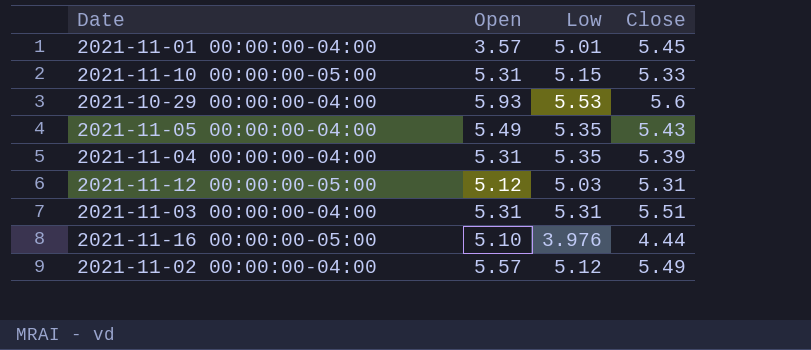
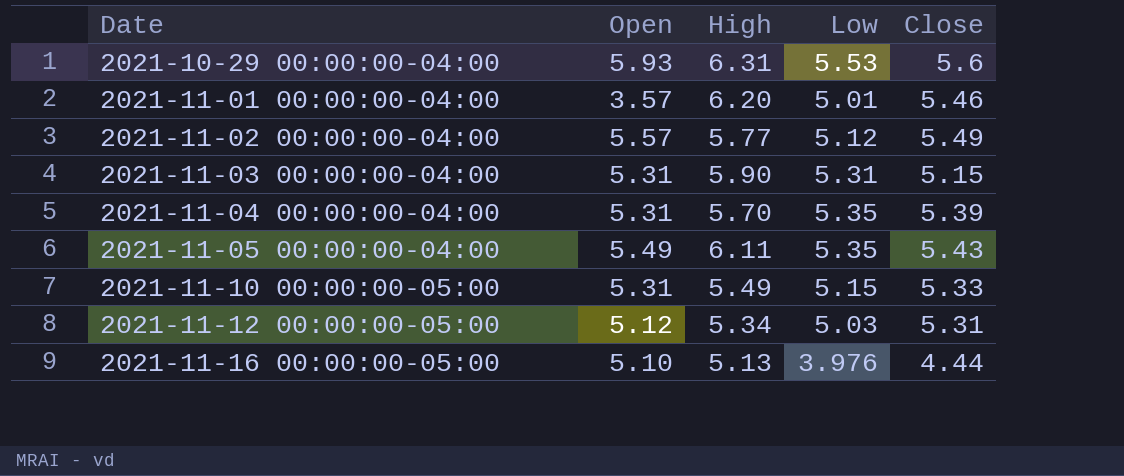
row order: none -> Date ascending
column High | position: none -> 3
2021-11-01 00:00:00-04:00 | Close: 5.45 -> 5.46
2021-11-03 00:00:00-04:00 | Close: 5.51 -> 5.15

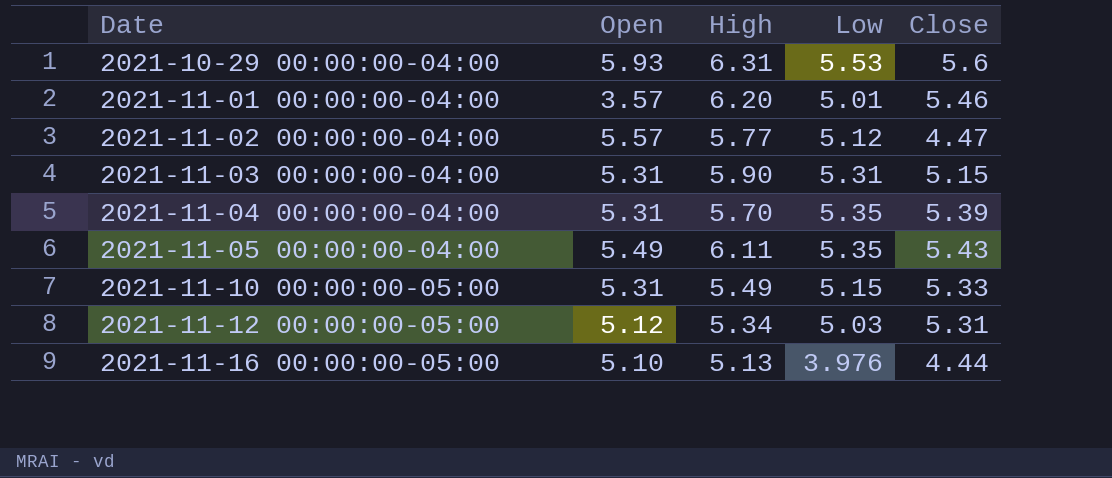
2021-11-02 00:00:00-04:00 | Close: 5.49 -> 4.47

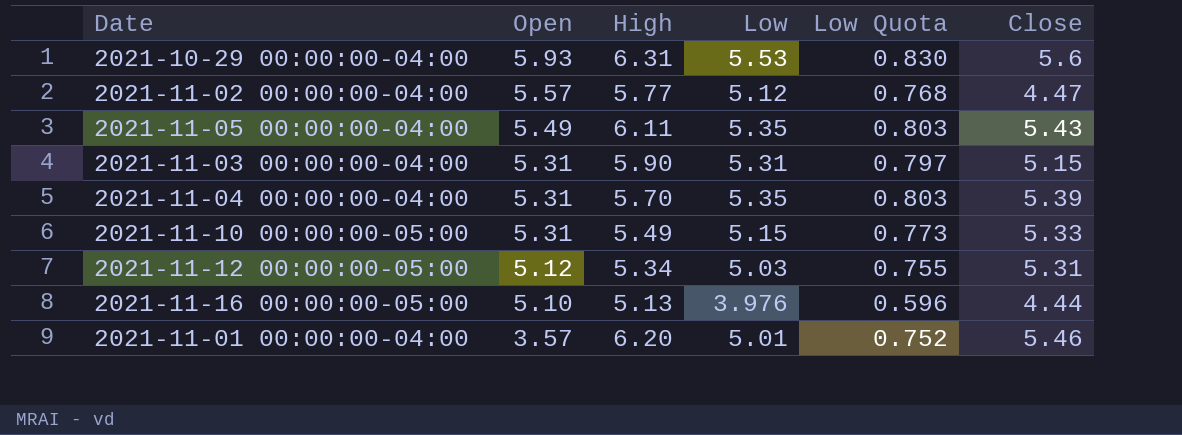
row order: Date ascending -> Open descending
column Low Quota | formula: none -> [Low] * 0.15

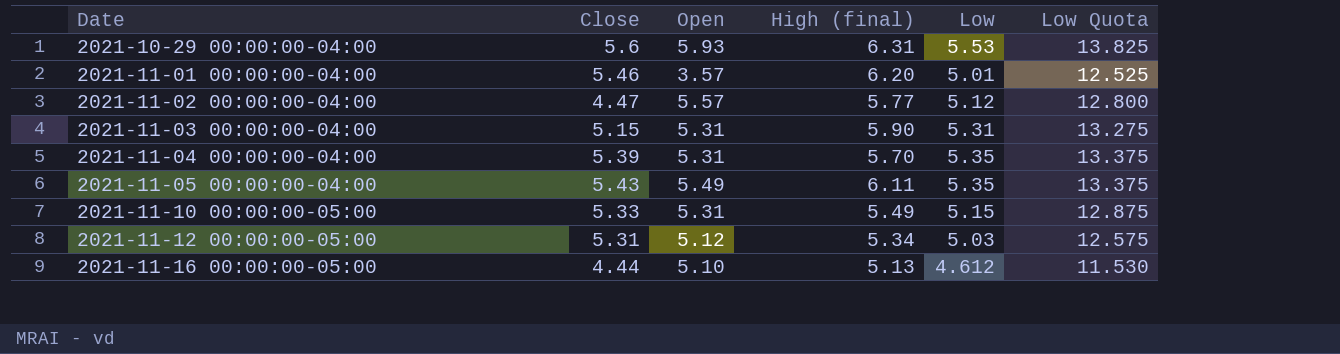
row order: Open descending -> Date ascending
column Close | position: 6 -> 2
column name: High -> High (final)
column Low Quota | formula: [Low] * 0.15 -> [Low] * 2.5
2021-11-16 00:00:00-05:00 | Low: 3.976 -> 4.612

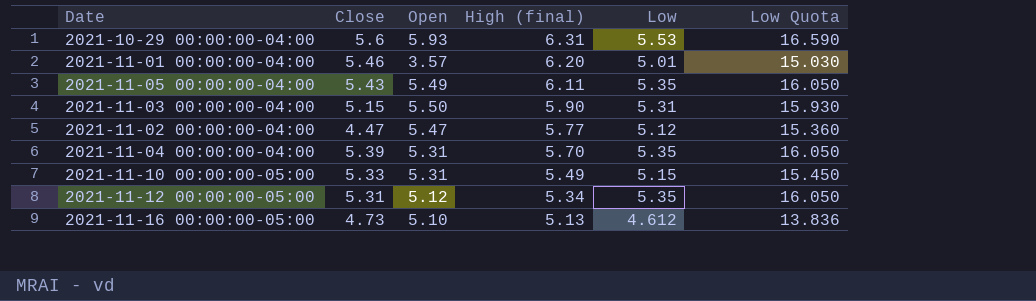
row order: Date ascending -> High (final) descending
column Low Quota | formula: [Low] * 2.5 -> [Low] * 3
2021-11-03 00:00:00-04:00 | Open: 5.31 -> 5.50
2021-11-02 00:00:00-04:00 | Open: 5.57 -> 5.47
2021-11-12 00:00:00-05:00 | Low: 5.03 -> 5.35
2021-11-16 00:00:00-05:00 | Close: 4.44 -> 4.73

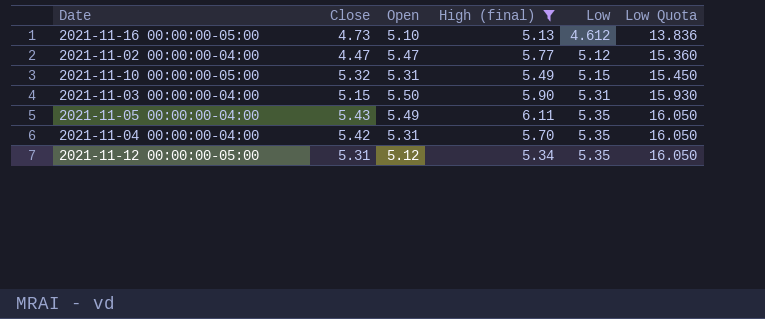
filter: none -> High (final) <= 6.11
row order: High (final) descending -> Low ascending
2021-11-10 00:00:00-05:00 | Close: 5.33 -> 5.32
2021-11-04 00:00:00-04:00 | Close: 5.39 -> 5.42

